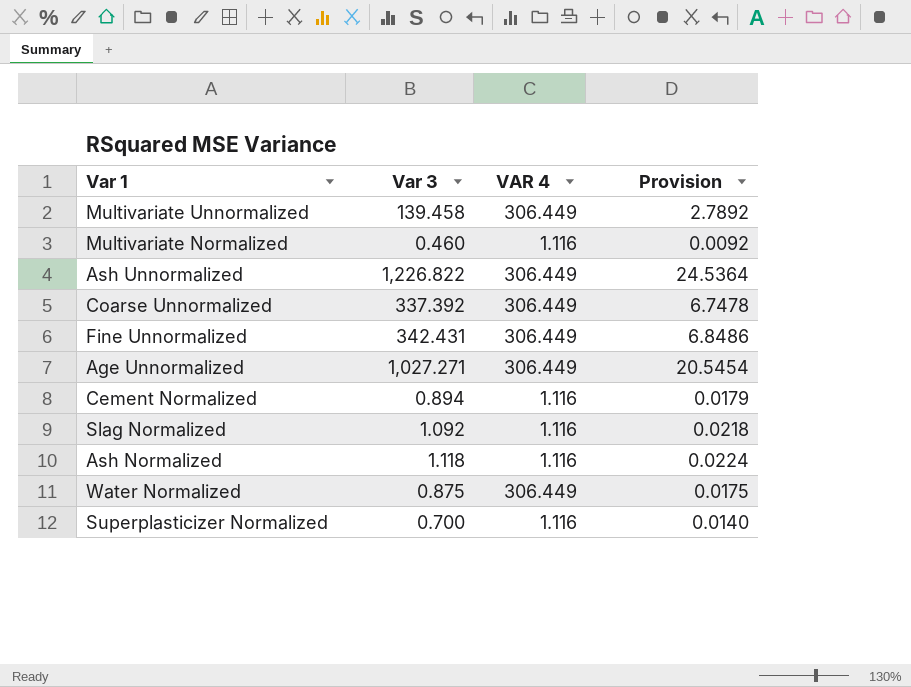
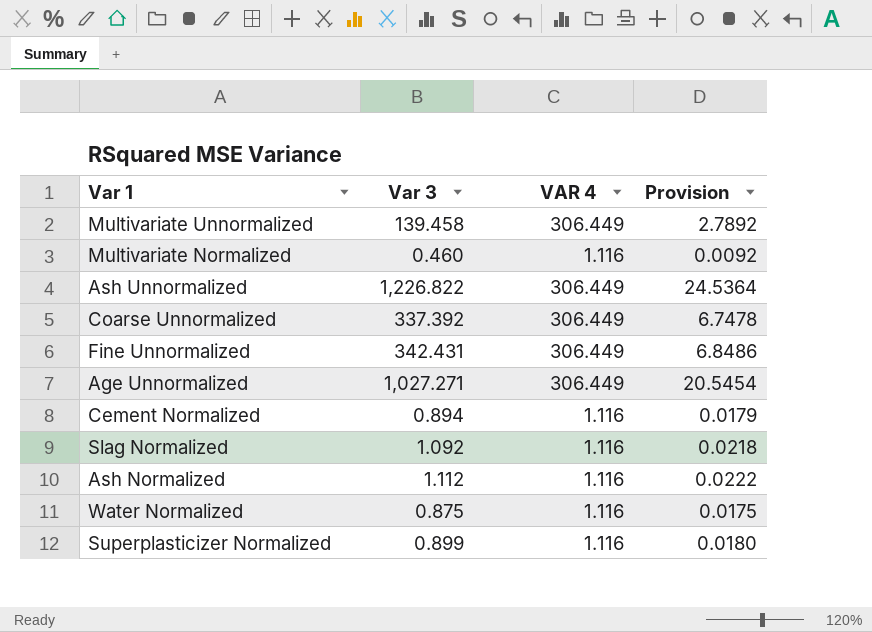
Ash Normalized | Var 3: 1.118 -> 1.112
Ash Normalized | Provision: 0.0224 -> 0.0222
Water Normalized | VAR 4: 306.449 -> 1.116
Superplasticizer Normalized | Var 3: 0.700 -> 0.899
Superplasticizer Normalized | Provision: 0.0140 -> 0.0180

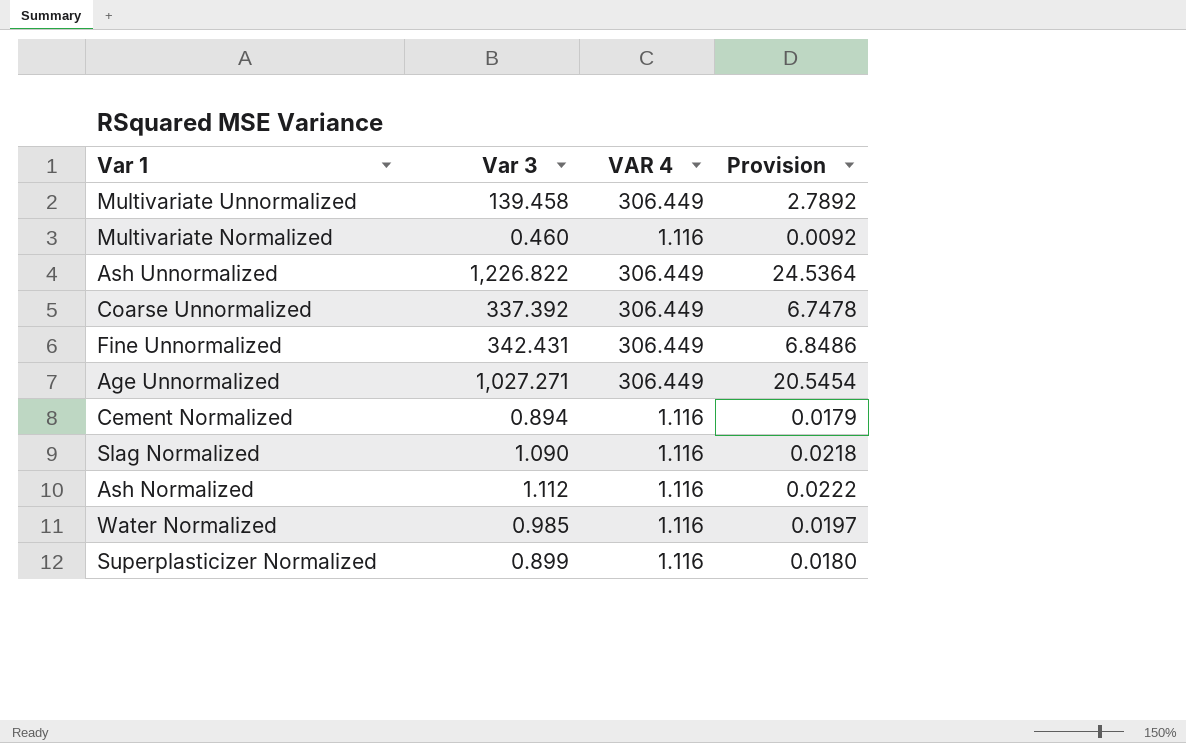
Slag Normalized | Var 3: 1.092 -> 1.090
Water Normalized | Var 3: 0.875 -> 0.985
Water Normalized | Provision: 0.0175 -> 0.0197

